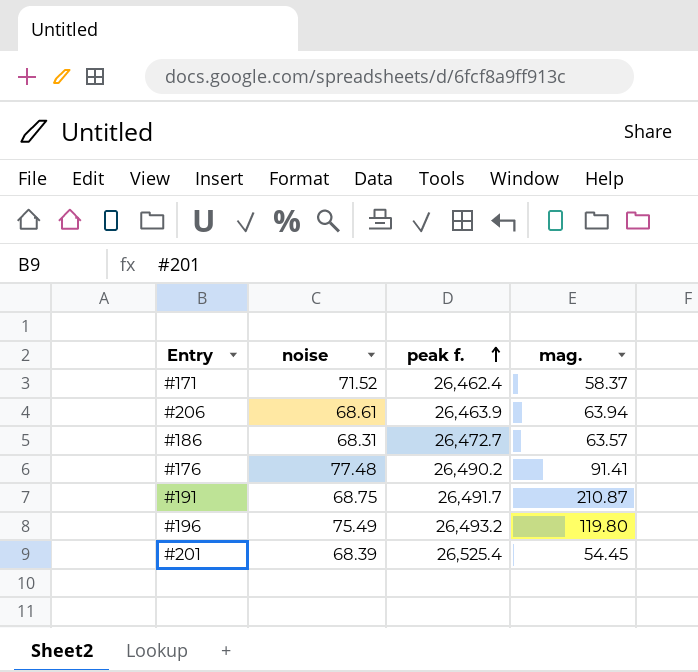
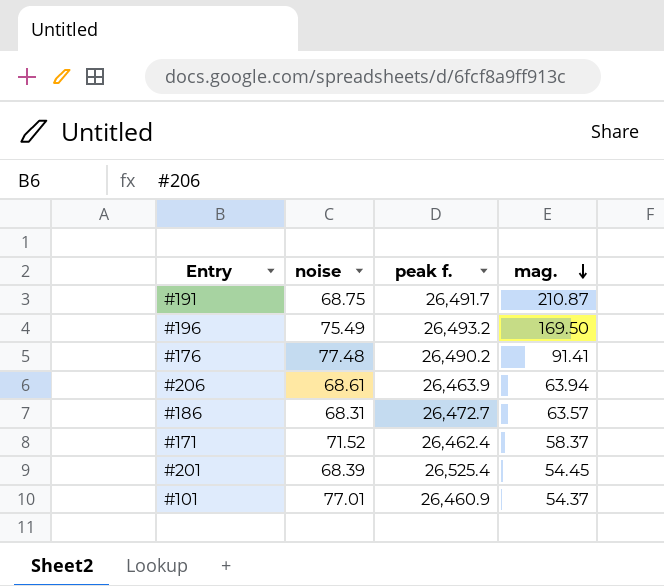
row order: peak f. ascending -> mag. descending
#196 | mag.: 119.80 -> 169.50
row #101: none -> 77.01 | 26,460.9 | 54.37

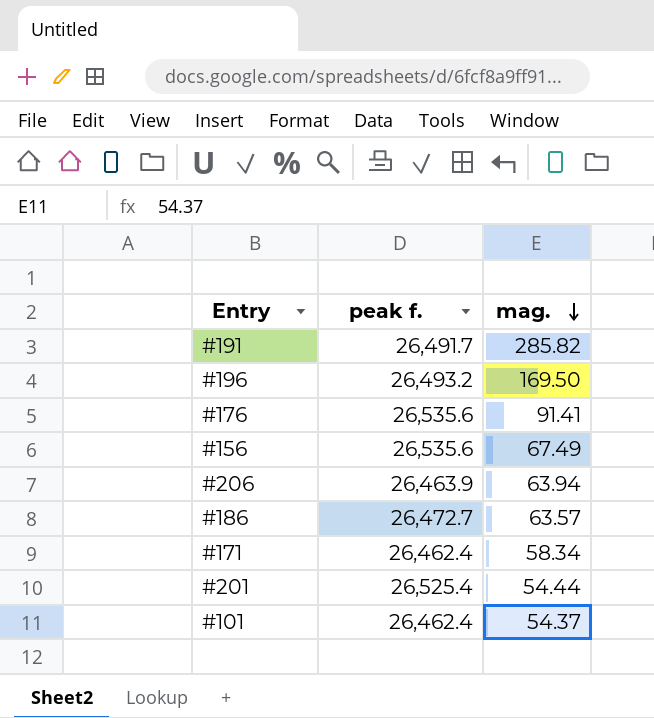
column noise | position: 2 -> none
#191 | mag.: 210.87 -> 285.82
#176 | peak f.: 26,490.2 -> 26,535.6
row #156: none -> 26,535.6 | 67.49
#171 | mag.: 58.37 -> 58.34
#201 | mag.: 54.45 -> 54.44
#101 | peak f.: 26,460.9 -> 26,462.4

